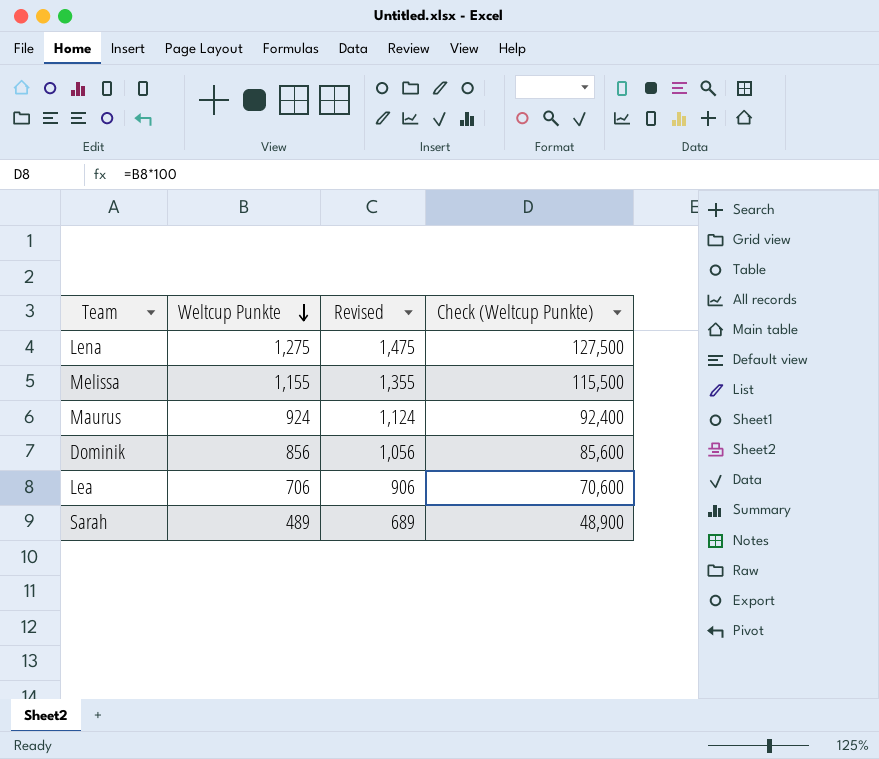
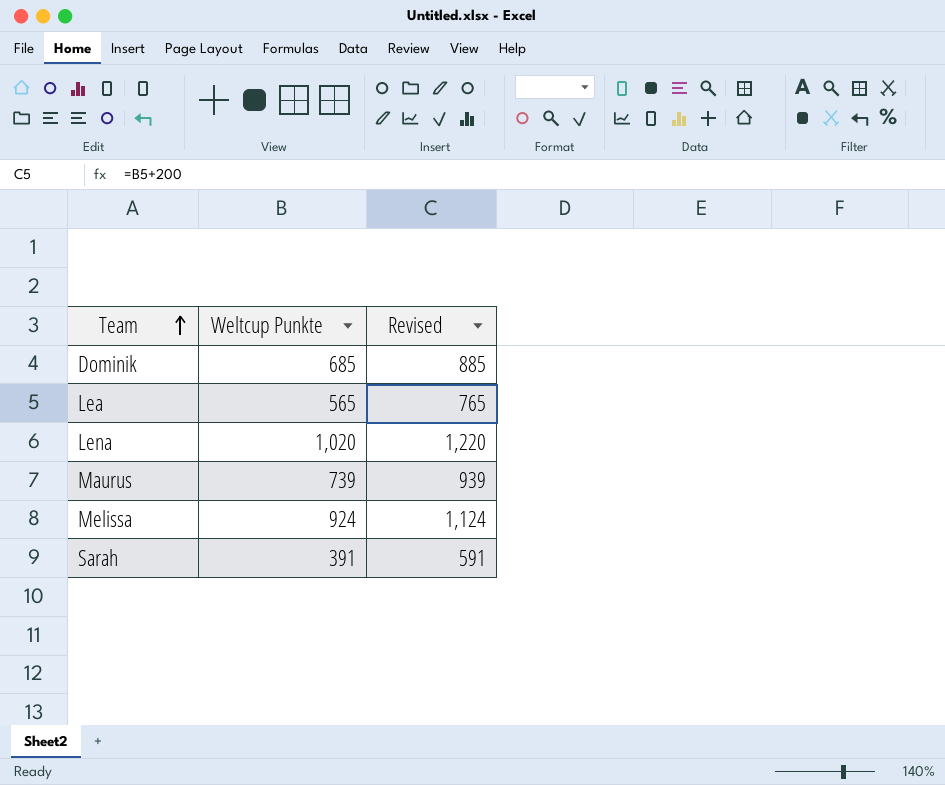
row order: Weltcup Punkte descending -> Team ascending
column Check (Weltcup Punkte) | formula: [Weltcup Punkte] * 100 -> none
Dominik | Weltcup Punkte: 856 -> 685
Dominik | Revised: 1,056 -> 885
Lea | Weltcup Punkte: 706 -> 565
Lea | Revised: 906 -> 765
Lena | Weltcup Punkte: 1,275 -> 1,020
Lena | Revised: 1,475 -> 1,220
Maurus | Weltcup Punkte: 924 -> 739
Maurus | Revised: 1,124 -> 939
Melissa | Weltcup Punkte: 1,155 -> 924
Melissa | Revised: 1,355 -> 1,124
Sarah | Weltcup Punkte: 489 -> 391
Sarah | Revised: 689 -> 591

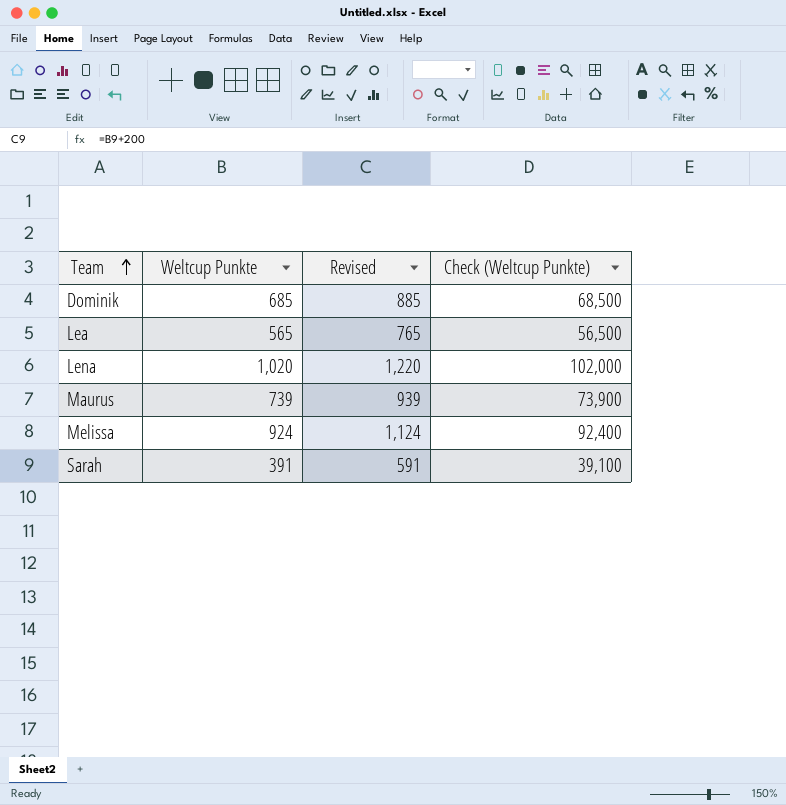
column Check (Weltcup Punkte) | formula: none -> [Weltcup Punkte] * 100

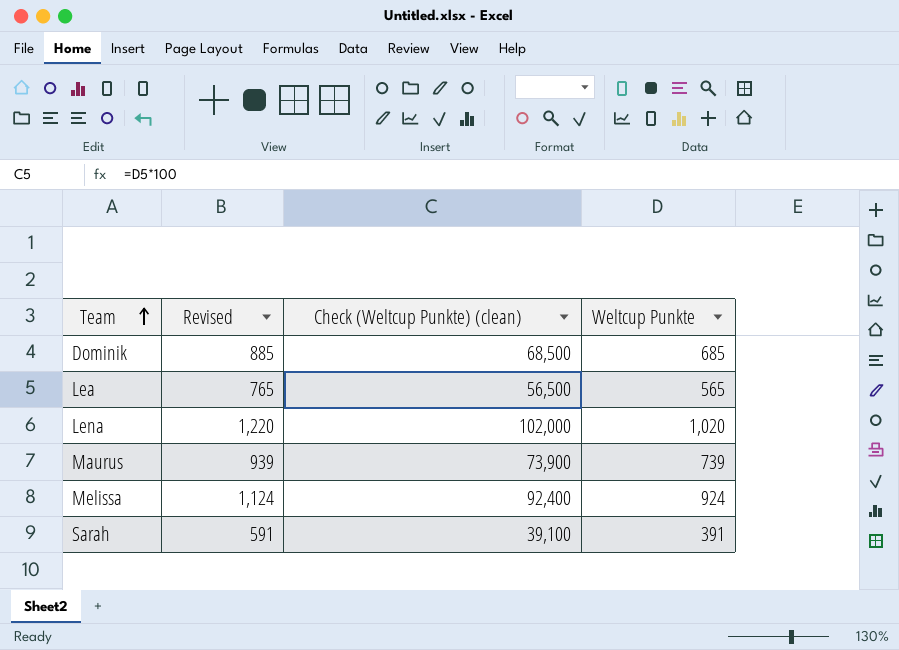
column name: Check (Weltcup Punkte) -> Check (Weltcup Punkte) (clean)
column Weltcup Punkte | position: 2 -> 4

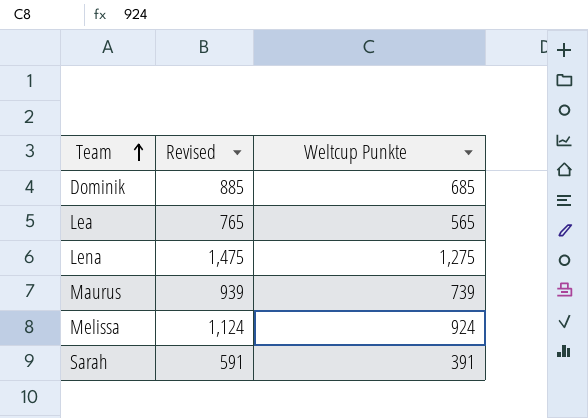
column Check (Weltcup Punkte) (clean) | formula: [Weltcup Punkte] * 100 -> none
Lena | Revised: 1,220 -> 1,475
Lena | Weltcup Punkte: 1,020 -> 1,275

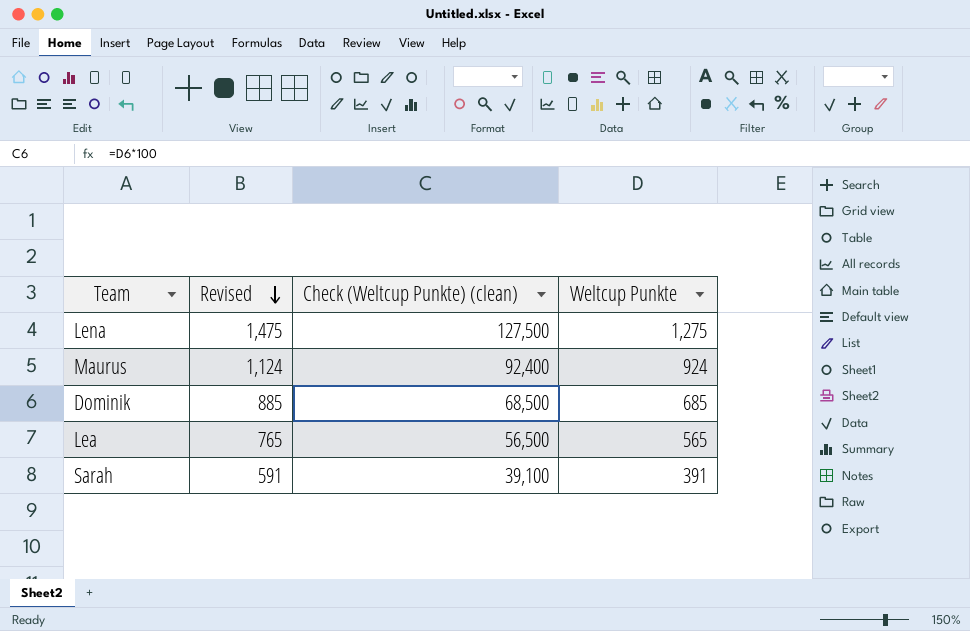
row order: Team ascending -> Revised descending
column Check (Weltcup Punkte) (clean) | formula: none -> [Weltcup Punkte] * 100
row Melissa: 1,124 | 924 -> none
Maurus | Revised: 939 -> 1,124
Maurus | Weltcup Punkte: 739 -> 924

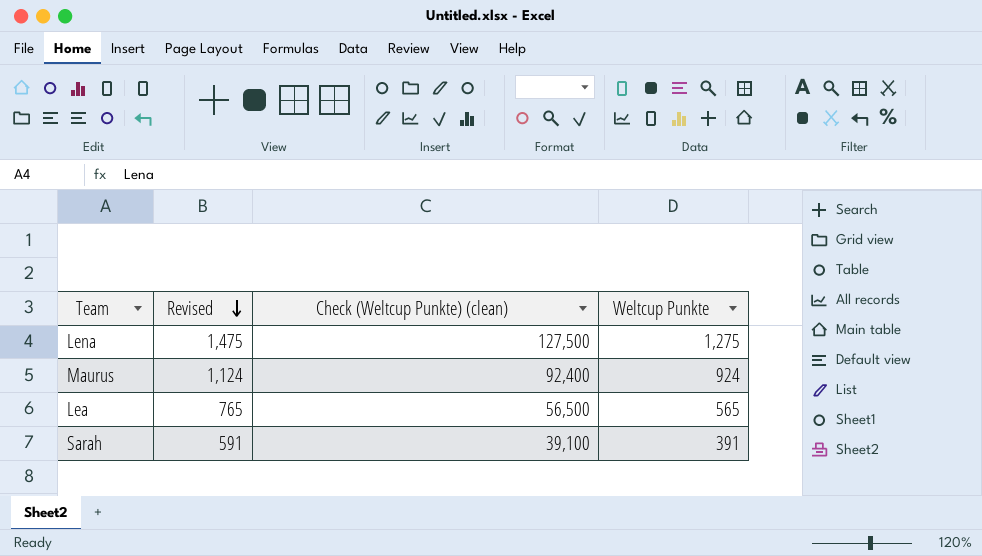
row Dominik: 885 | 68,500 | 685 -> none

